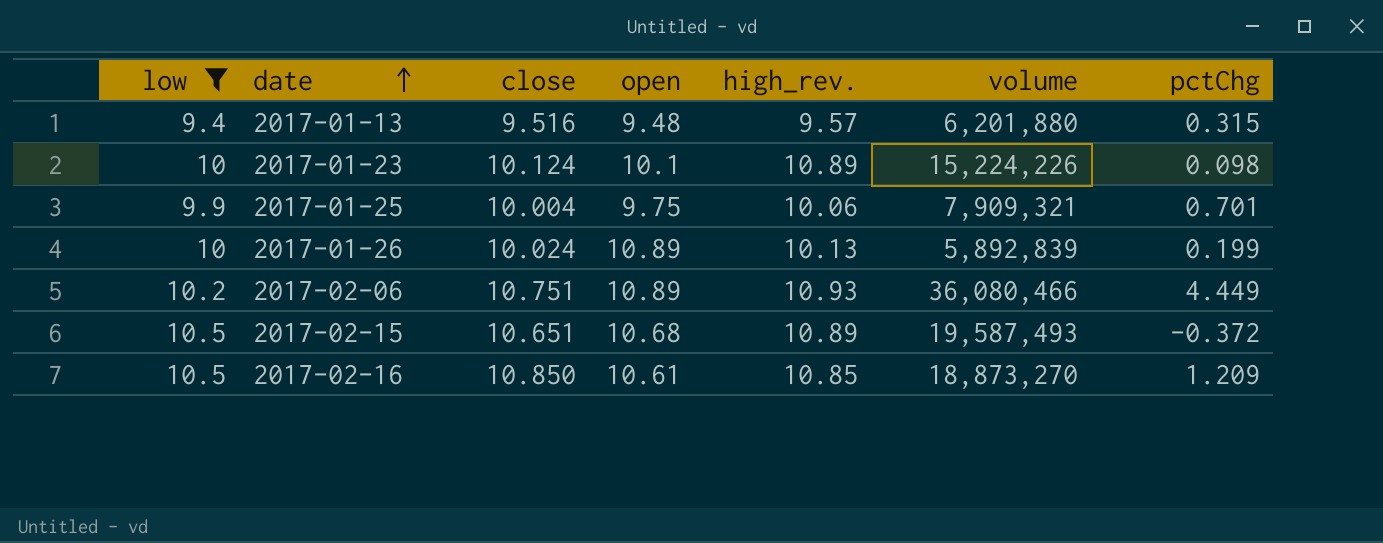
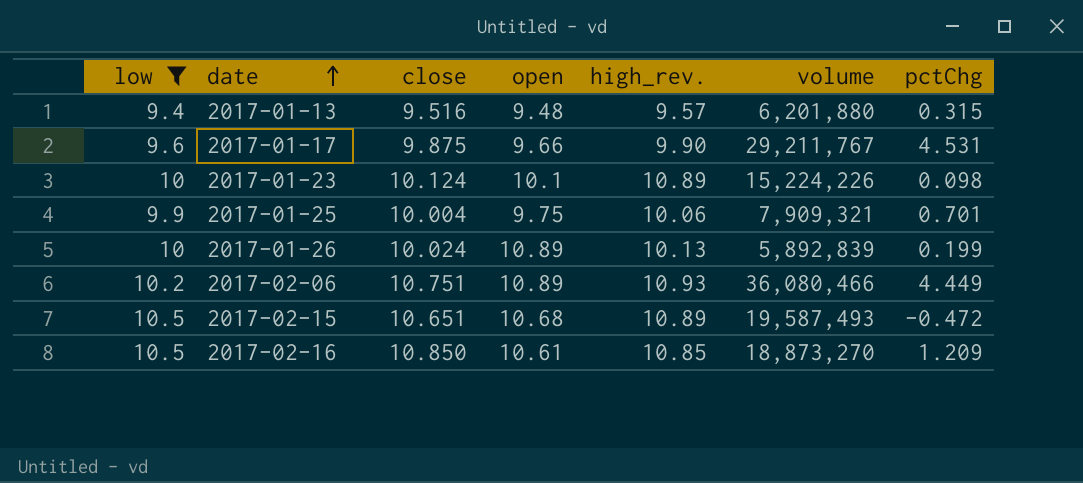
row 2017-01-17: none -> 9.6 | 9.875 | 9.66 | 9.90 | 29,211,767 | 4.531
2017-02-15 | pctChg: -0.372 -> -0.472

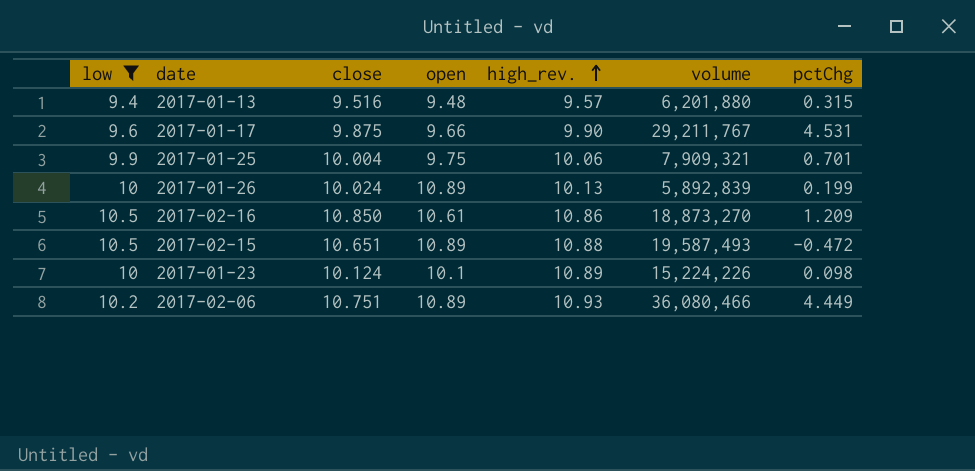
row order: date ascending -> high_rev. ascending
2017-02-16 | high_rev.: 10.85 -> 10.86
2017-02-15 | open: 10.68 -> 10.89
2017-02-15 | high_rev.: 10.89 -> 10.88

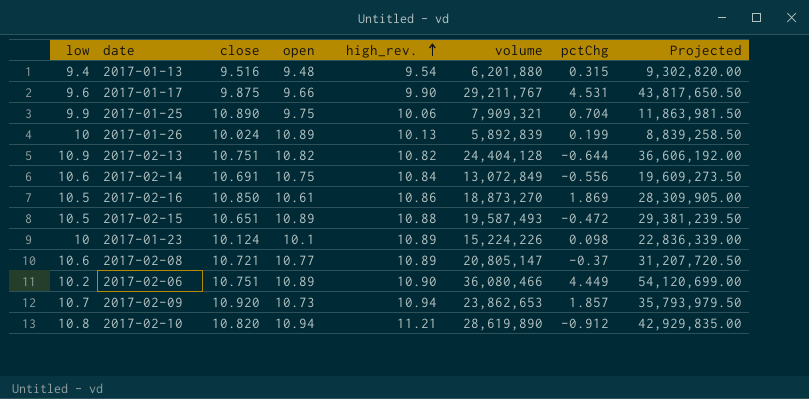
filter: low <= 10.5 -> none
column Projected | formula: none -> [volume] * 1.5
2017-01-13 | high_rev.: 9.57 -> 9.54
2017-01-25 | close: 10.004 -> 10.890
2017-01-25 | pctChg: 0.701 -> 0.704
2017-02-16 | pctChg: 1.209 -> 1.869
2017-02-06 | high_rev.: 10.93 -> 10.90

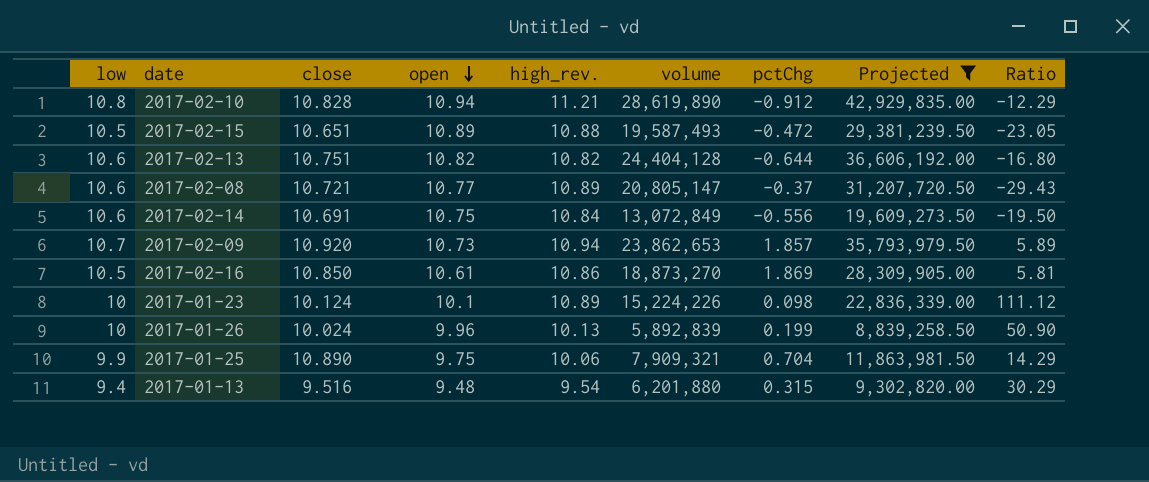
filter: none -> Projected <= 42,929,835.00
row order: high_rev. ascending -> open descending
column Ratio | formula: none -> [high_rev.] / [pctChg]
2017-02-10 | close: 10.820 -> 10.828
2017-02-13 | low: 10.9 -> 10.6
2017-01-26 | open: 10.89 -> 9.96

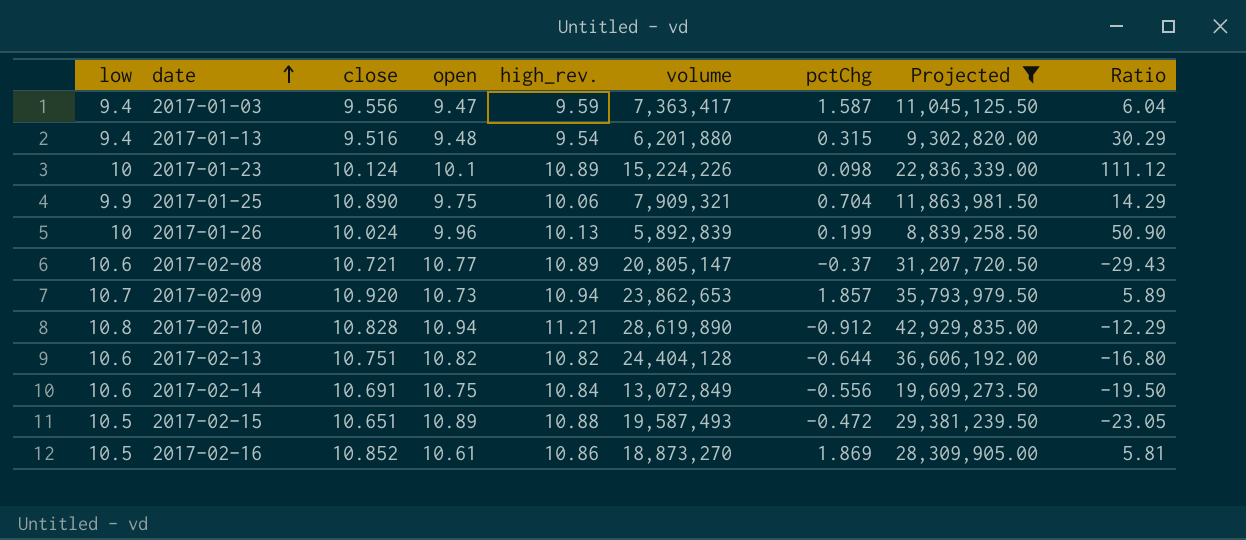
row order: open descending -> date ascending
row 2017-01-03: none -> 9.4 | 9.556 | 9.47 | 9.59 | 7,363,417 | 1.587 | 11,045,125.50 | 6.04
2017-02-16 | close: 10.850 -> 10.852

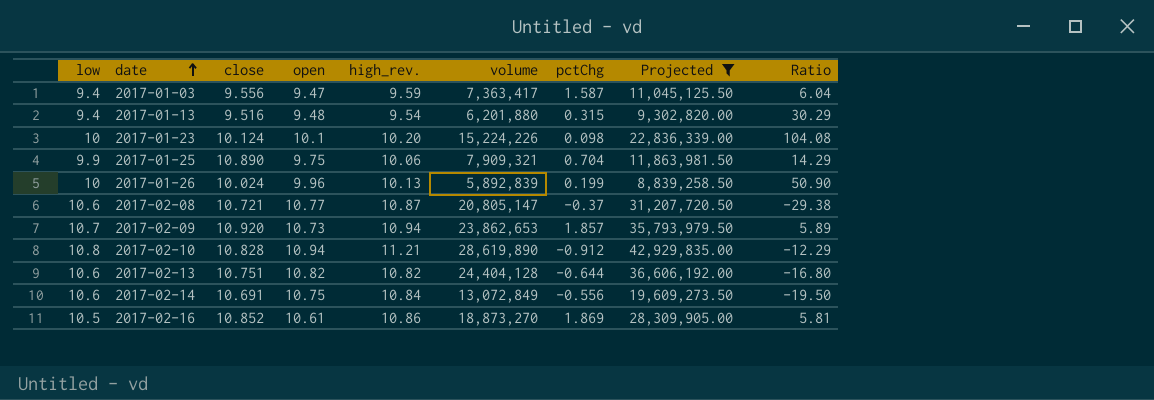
row 2017-02-15: 10.5 | 10.651 | 10.89 | 10.88 | 19,587,493 | -0.472 | 29,381,239.50 | -23.05 -> none
2017-01-23 | high_rev.: 10.89 -> 10.20
2017-01-23 | Ratio: 111.12 -> 104.08
2017-02-08 | high_rev.: 10.89 -> 10.87
2017-02-08 | Ratio: -29.43 -> -29.38

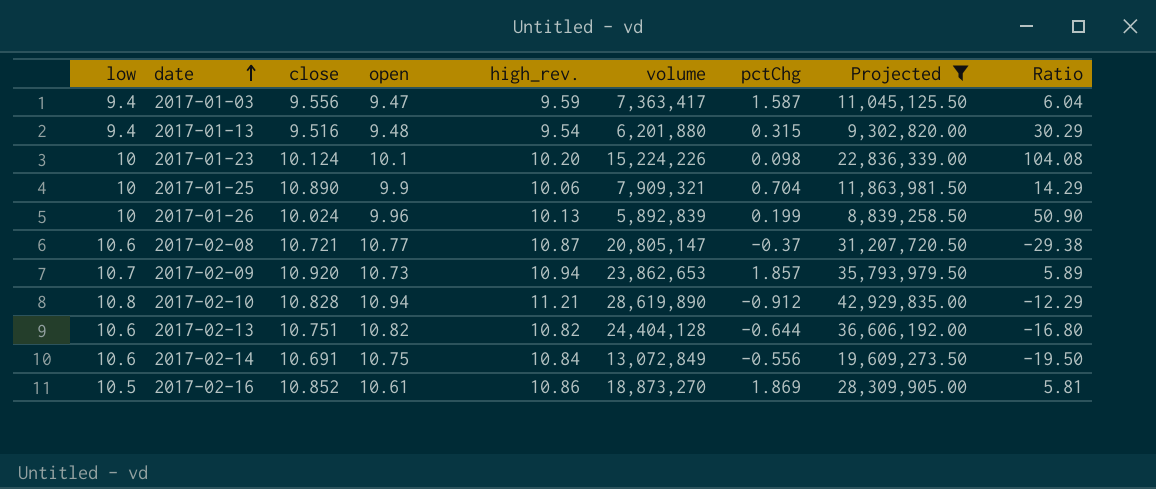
2017-01-25 | low: 9.9 -> 10
2017-01-25 | open: 9.75 -> 9.9

